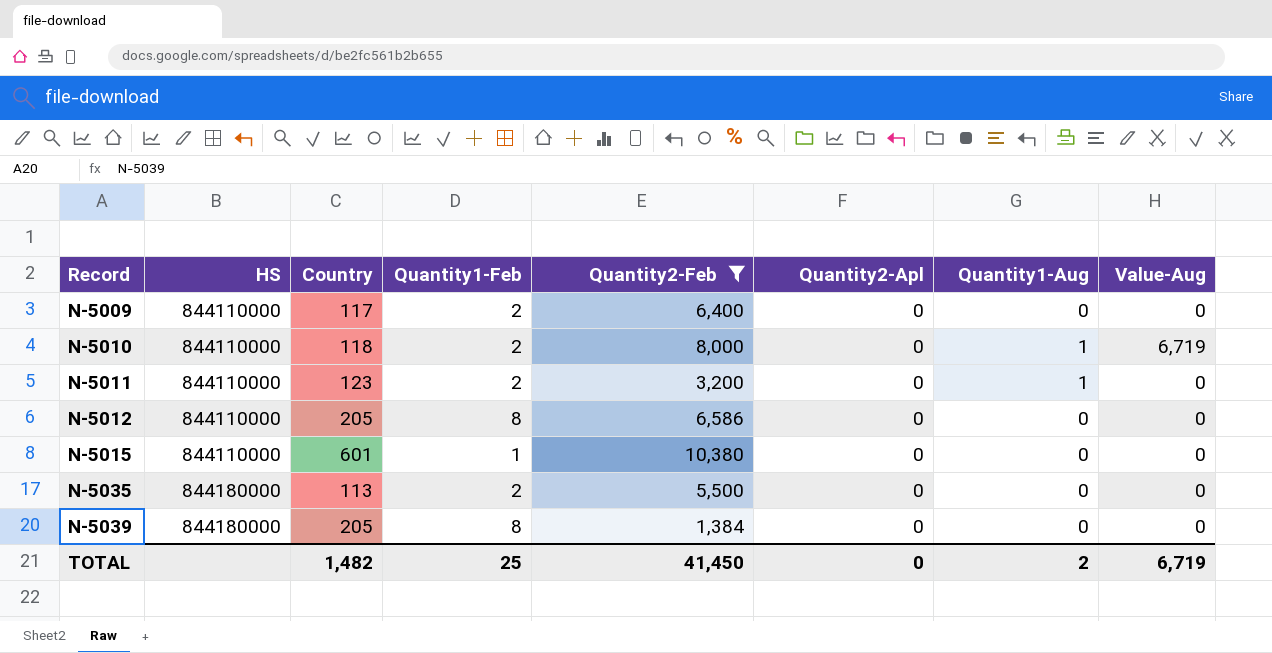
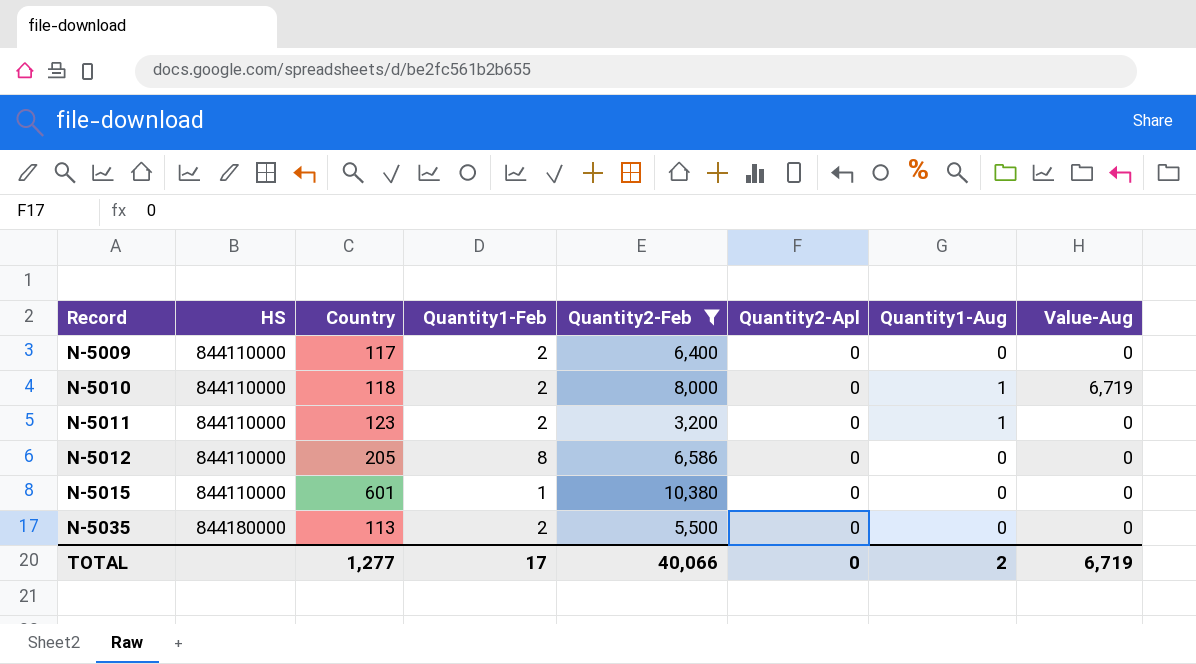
row N-5039: 844180000 | 205 | 8 | 1,384 | 0 | 0 | 0 -> none
TOTAL | Country: 1,482 -> 1,277
TOTAL | Quantity1-Feb: 25 -> 17
TOTAL | Quantity2-Feb: 41,450 -> 40,066

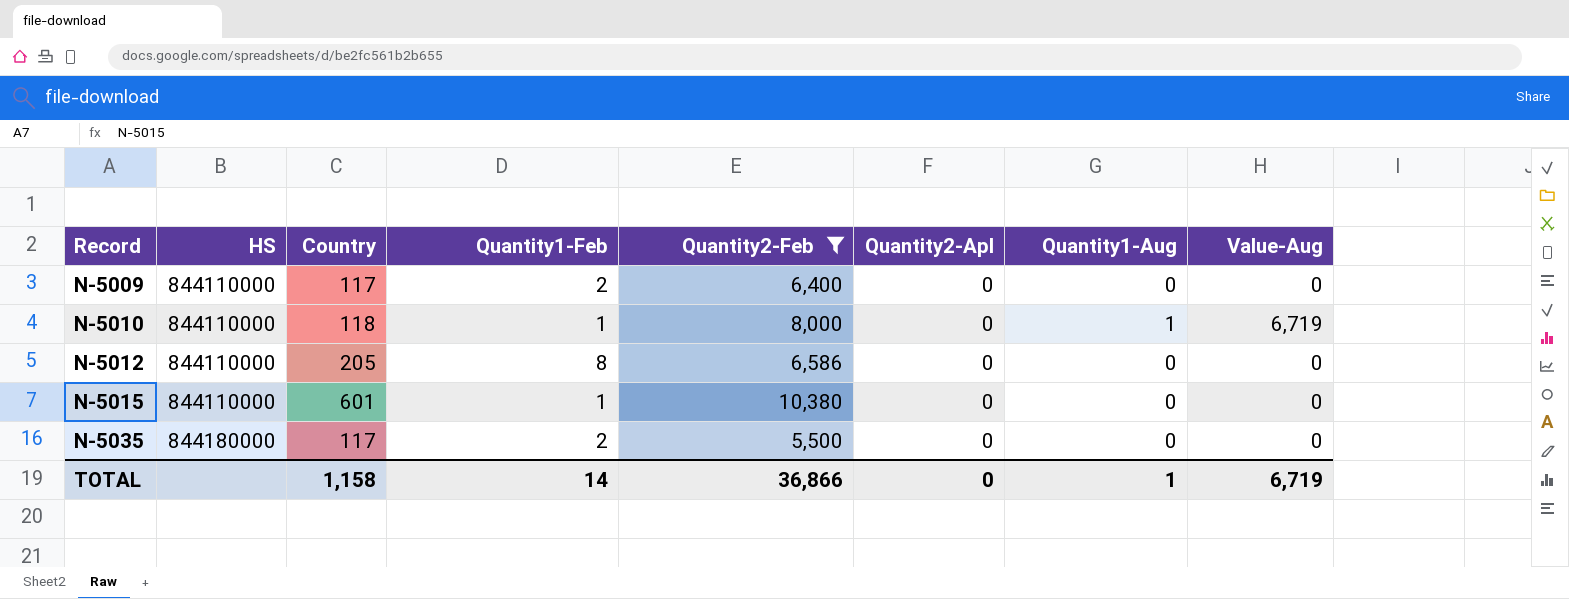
row N-5011: 844110000 | 123 | 2 | 3,200 | 0 | 1 | 0 -> none
N-5010 | Quantity1-Feb: 2 -> 1
N-5035 | Country: 113 -> 117
TOTAL | Country: 1,277 -> 1,158
TOTAL | Quantity1-Feb: 17 -> 14
TOTAL | Quantity2-Feb: 40,066 -> 36,866
TOTAL | Quantity1-Aug: 2 -> 1

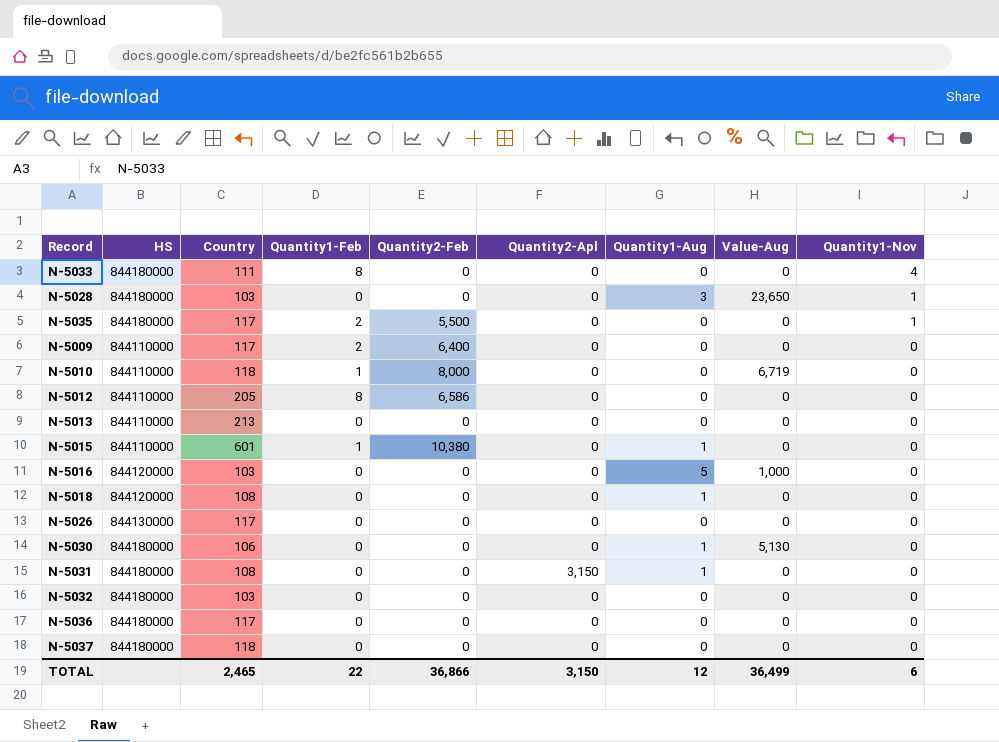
filter: Quantity2-Feb != 0 -> none
row order: Record ascending -> Quantity1-Nov descending
column Quantity1-Nov | position: none -> 9
N-5010 | Quantity1-Aug: 1 -> 0
N-5015 | Quantity1-Aug: 0 -> 1
TOTAL | Country: 1,158 -> 2,465
TOTAL | Quantity1-Feb: 14 -> 22
TOTAL | Quantity2-Apl: 0 -> 3,150
TOTAL | Quantity1-Aug: 1 -> 12
TOTAL | Value-Aug: 6,719 -> 36,499

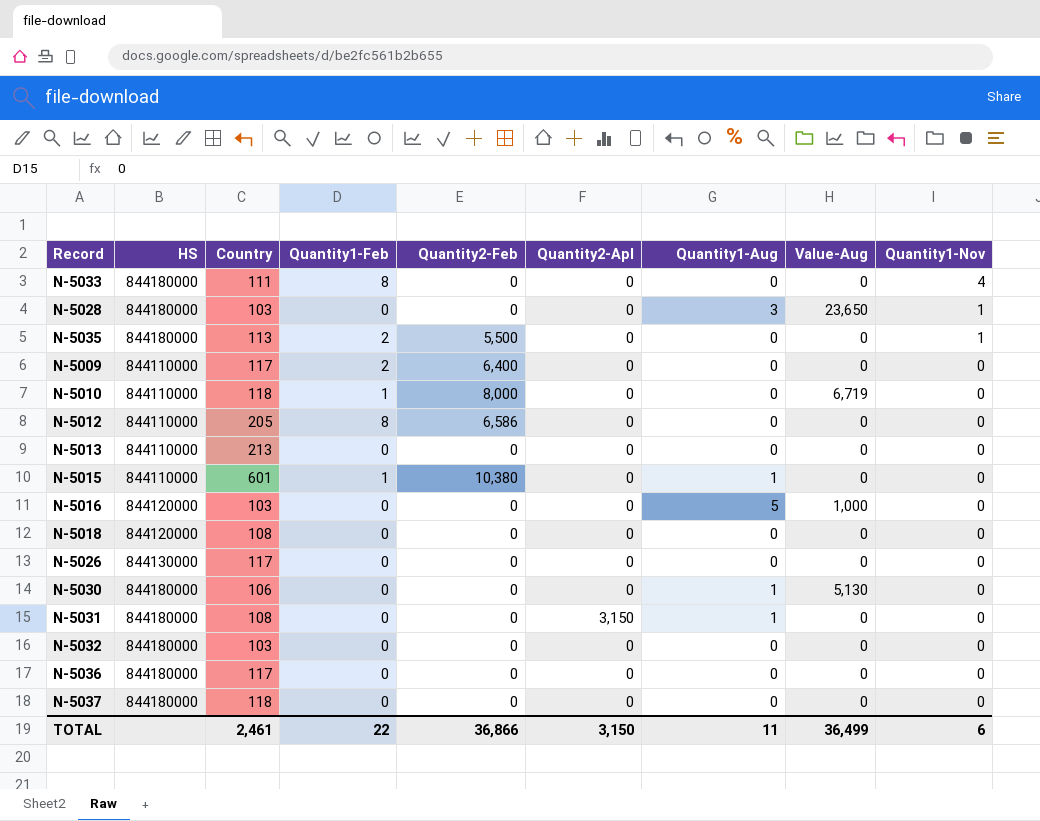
N-5035 | Country: 117 -> 113
N-5018 | Quantity1-Aug: 1 -> 0
TOTAL | Country: 2,465 -> 2,461
TOTAL | Quantity1-Aug: 12 -> 11

